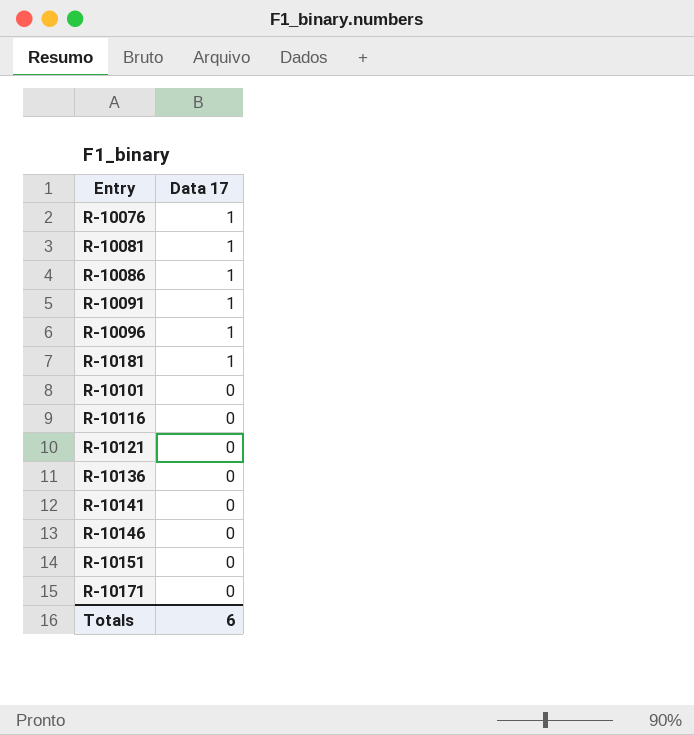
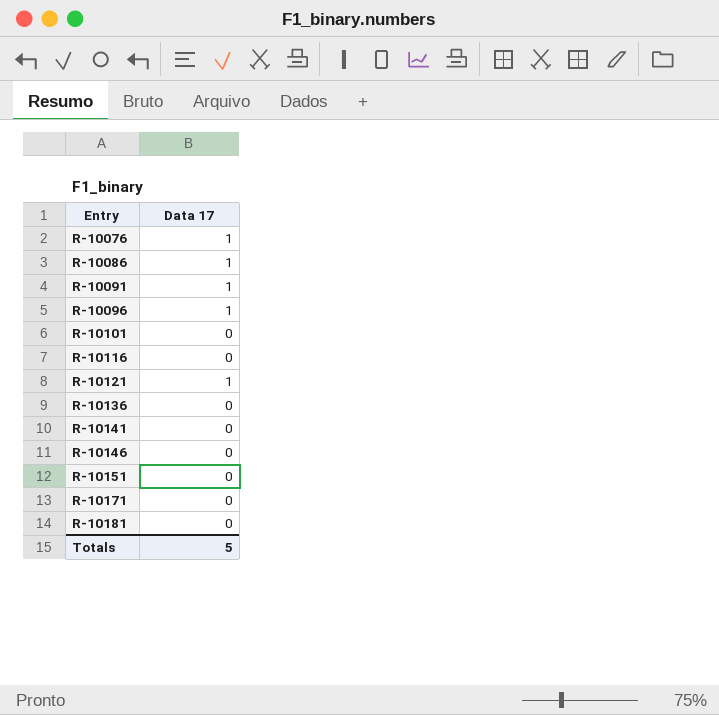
row order: Data 17 descending -> Entry ascending
row R-10081: 1 -> none
R-10121 | Data 17: 0 -> 1
R-10181 | Data 17: 1 -> 0
Totals | Data 17: 6 -> 5

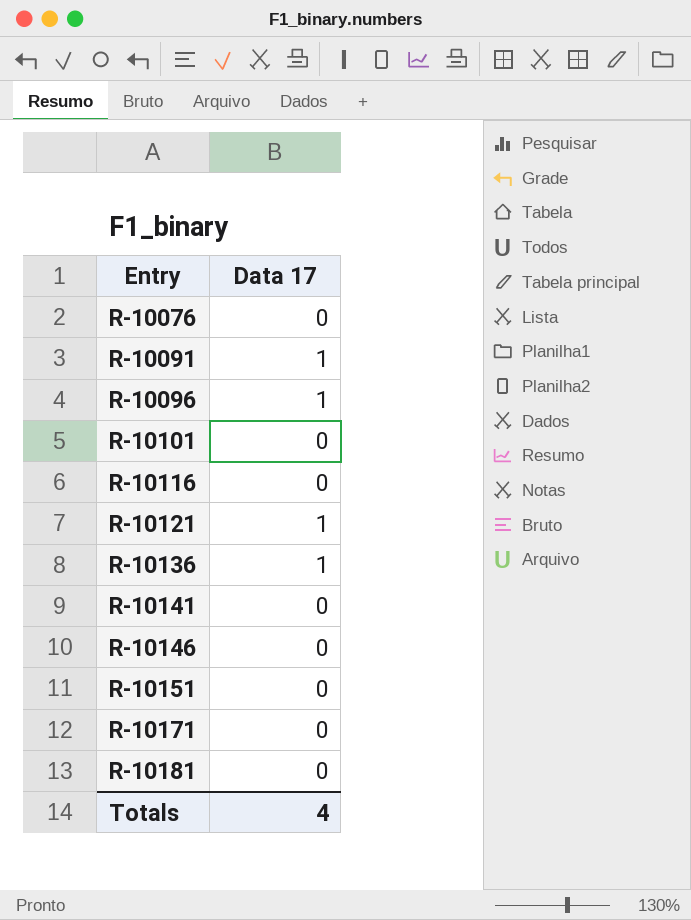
row R-10086: 1 -> none
R-10076 | Data 17: 1 -> 0
R-10136 | Data 17: 0 -> 1
Totals | Data 17: 5 -> 4

